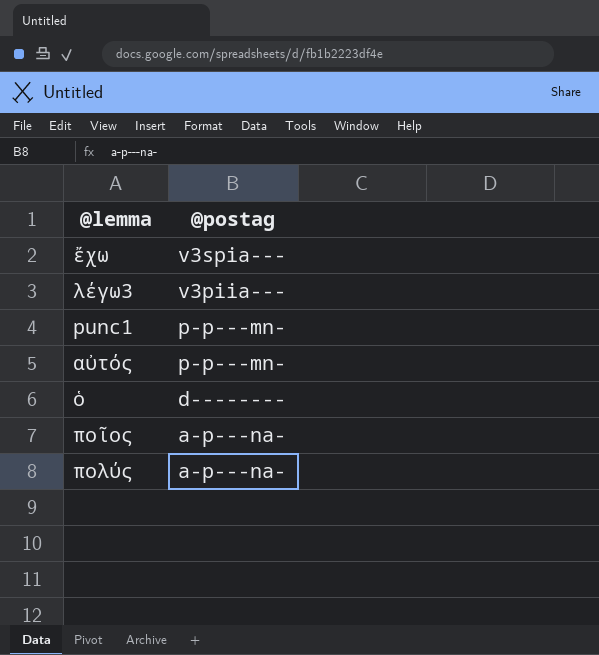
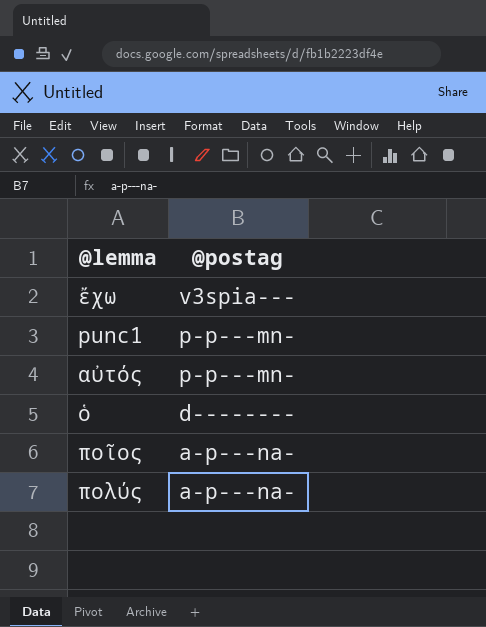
row λέγω3: v3piia--- -> none

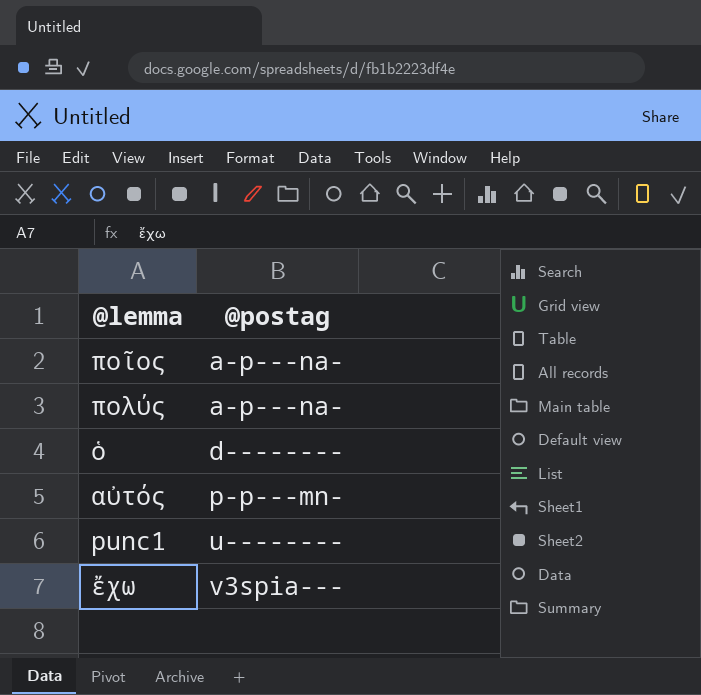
row order: @postag descending -> @postag ascending
punc1 | @postag: p-p---mn- -> u--------

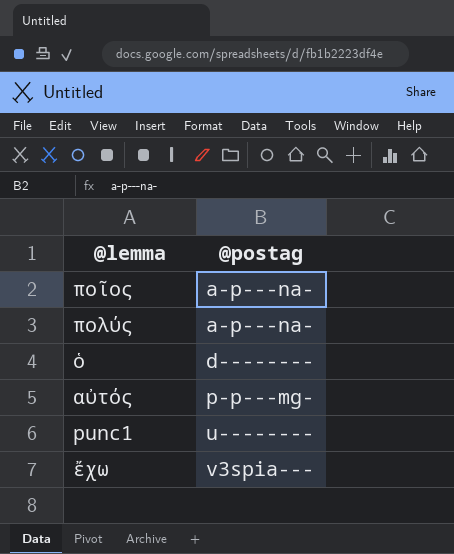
αὐτός | @postag: p-p---mn- -> p-p---mg-

